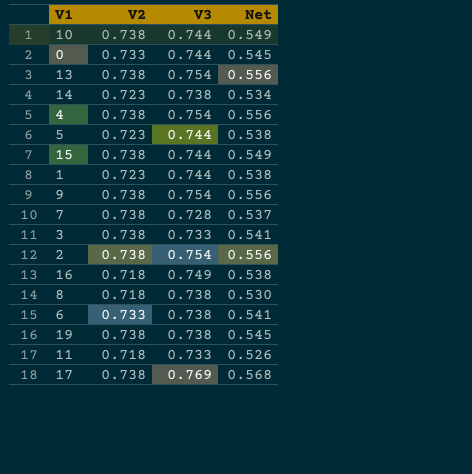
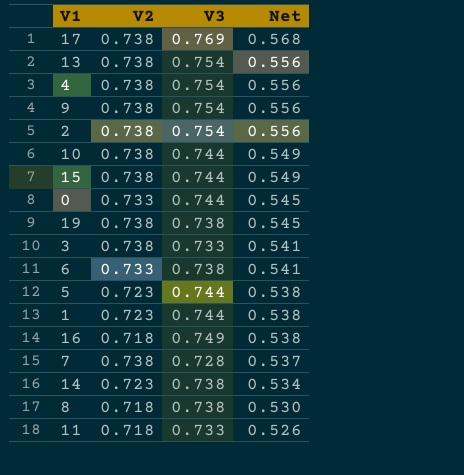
row order: none -> Net descending

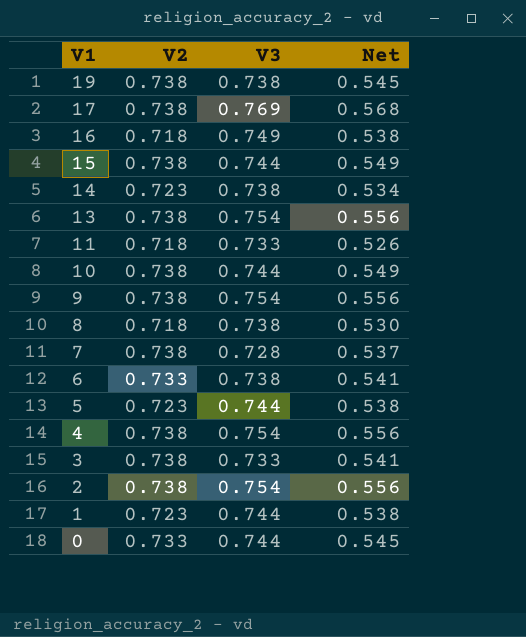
row order: Net descending -> V1 descending

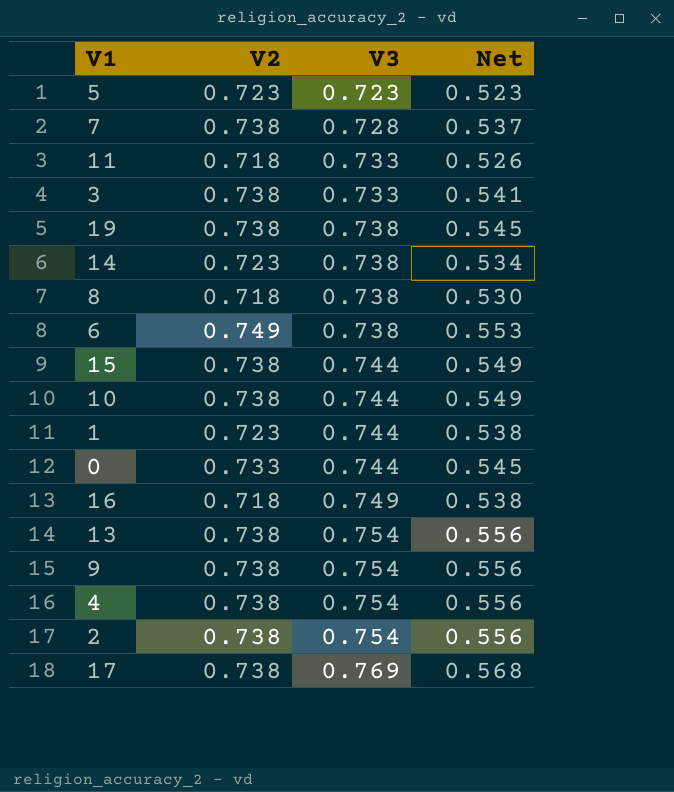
row order: V1 descending -> V3 ascending
5 | V3: 0.744 -> 0.723
5 | Net: 0.538 -> 0.523
6 | V2: 0.733 -> 0.749
6 | Net: 0.541 -> 0.553

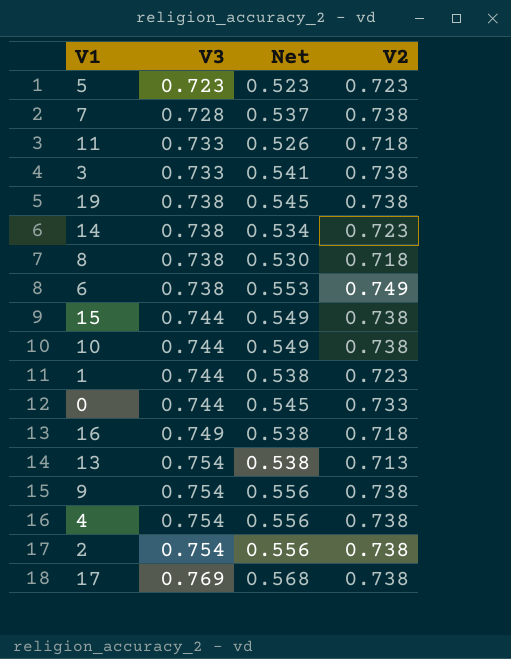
column V2 | position: 2 -> 4
13 | Net: 0.556 -> 0.538
13 | V2: 0.738 -> 0.713

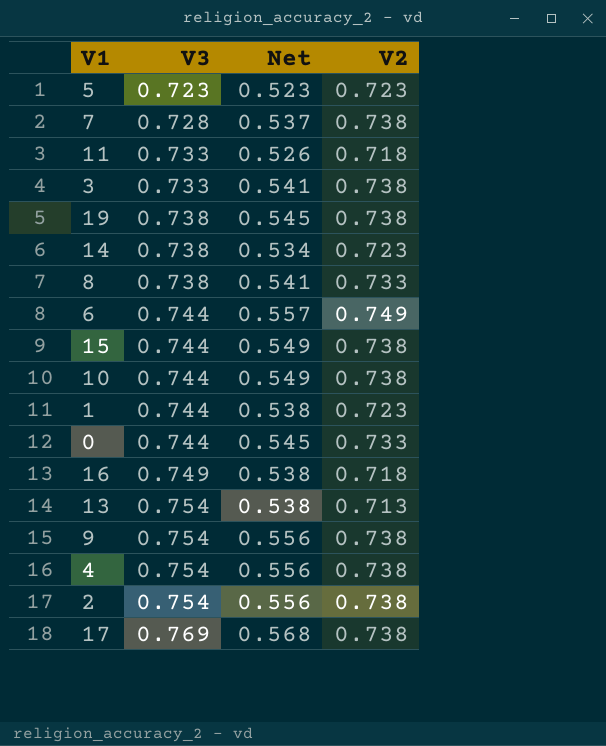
8 | Net: 0.530 -> 0.541
8 | V2: 0.718 -> 0.733
6 | V3: 0.738 -> 0.744
6 | Net: 0.553 -> 0.557

